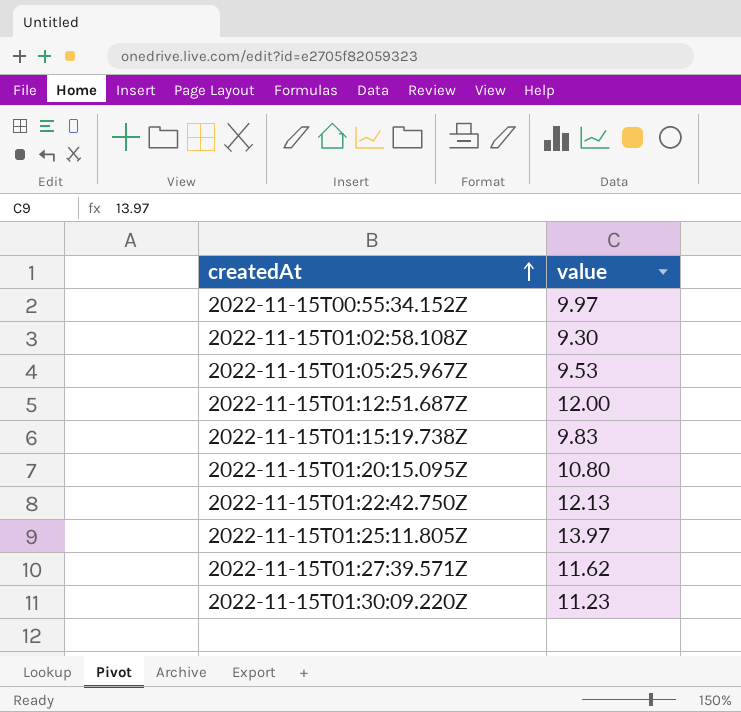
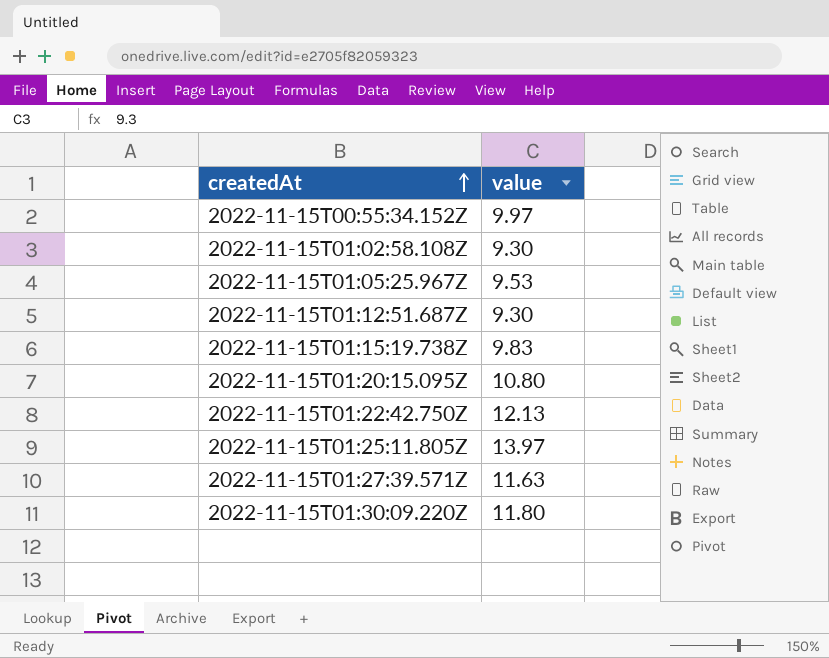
2022-11-15T01:12:51.687Z | value: 12.00 -> 9.30
2022-11-15T01:27:39.571Z | value: 11.62 -> 11.63
2022-11-15T01:30:09.220Z | value: 11.23 -> 11.80

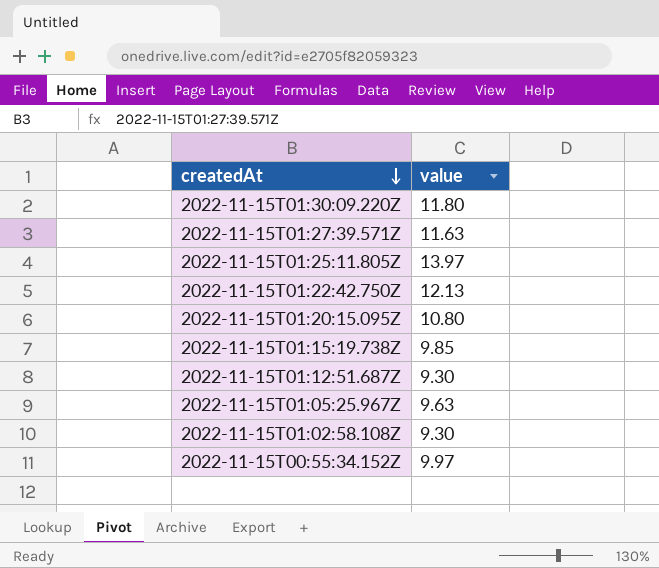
row order: createdAt ascending -> createdAt descending
2022-11-15T01:15:19.738Z | value: 9.83 -> 9.85
2022-11-15T01:05:25.967Z | value: 9.53 -> 9.63

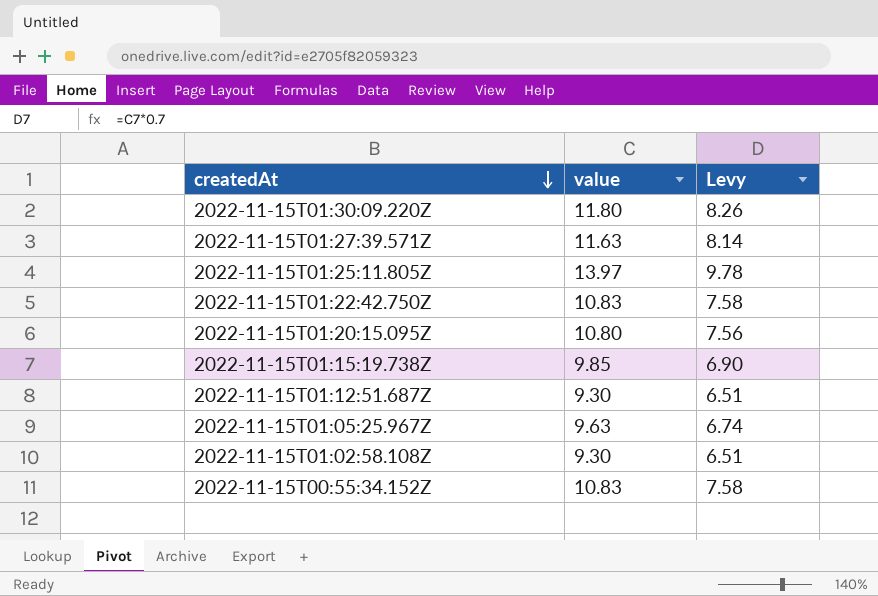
column Levy | formula: none -> [value] * 0.7
2022-11-15T01:22:42.750Z | value: 12.13 -> 10.83
2022-11-15T00:55:34.152Z | value: 9.97 -> 10.83

